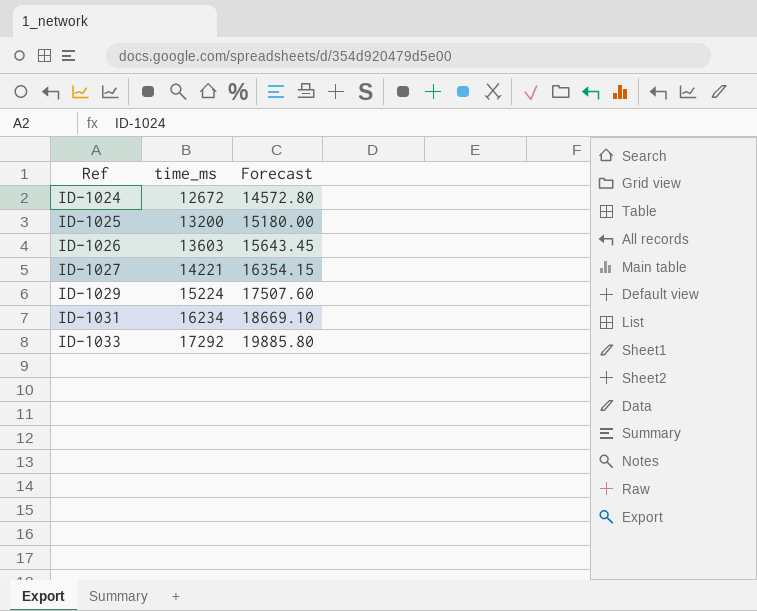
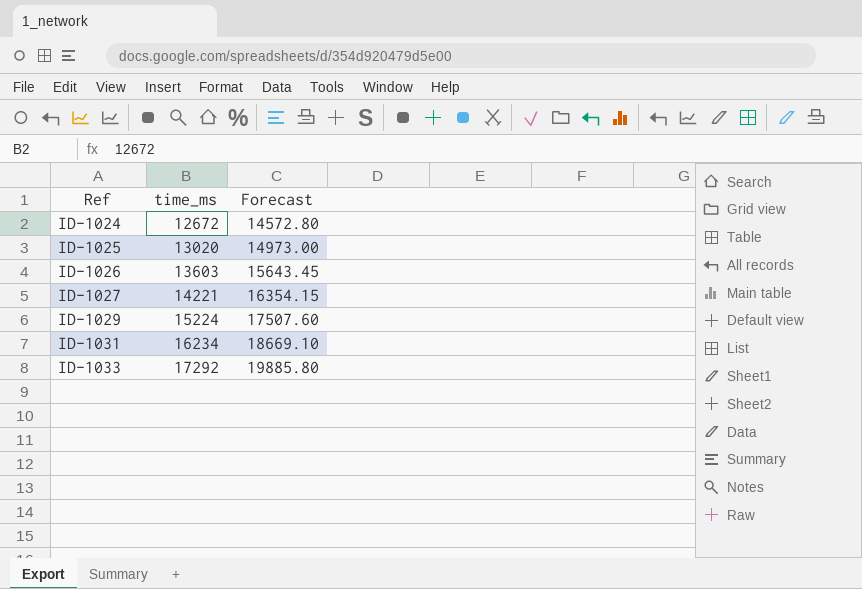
ID-1025 | time_ms: 13200 -> 13020
ID-1025 | Forecast: 15180.00 -> 14973.00

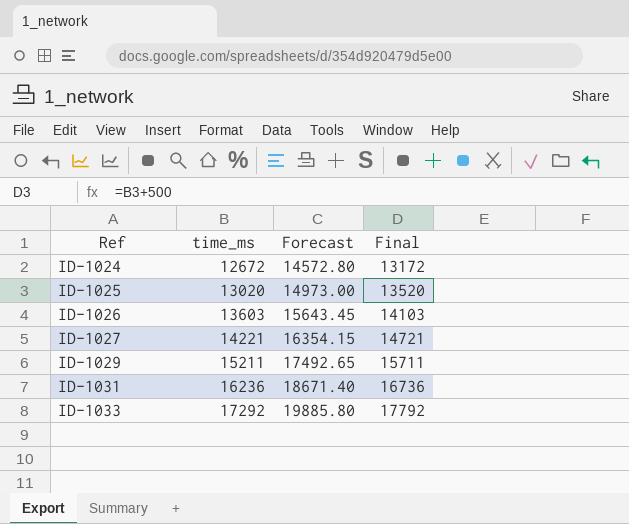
column Final | formula: none -> [time_ms] + 500
ID-1029 | time_ms: 15224 -> 15211
ID-1029 | Forecast: 17507.60 -> 17492.65
ID-1031 | time_ms: 16234 -> 16236
ID-1031 | Forecast: 18669.10 -> 18671.40

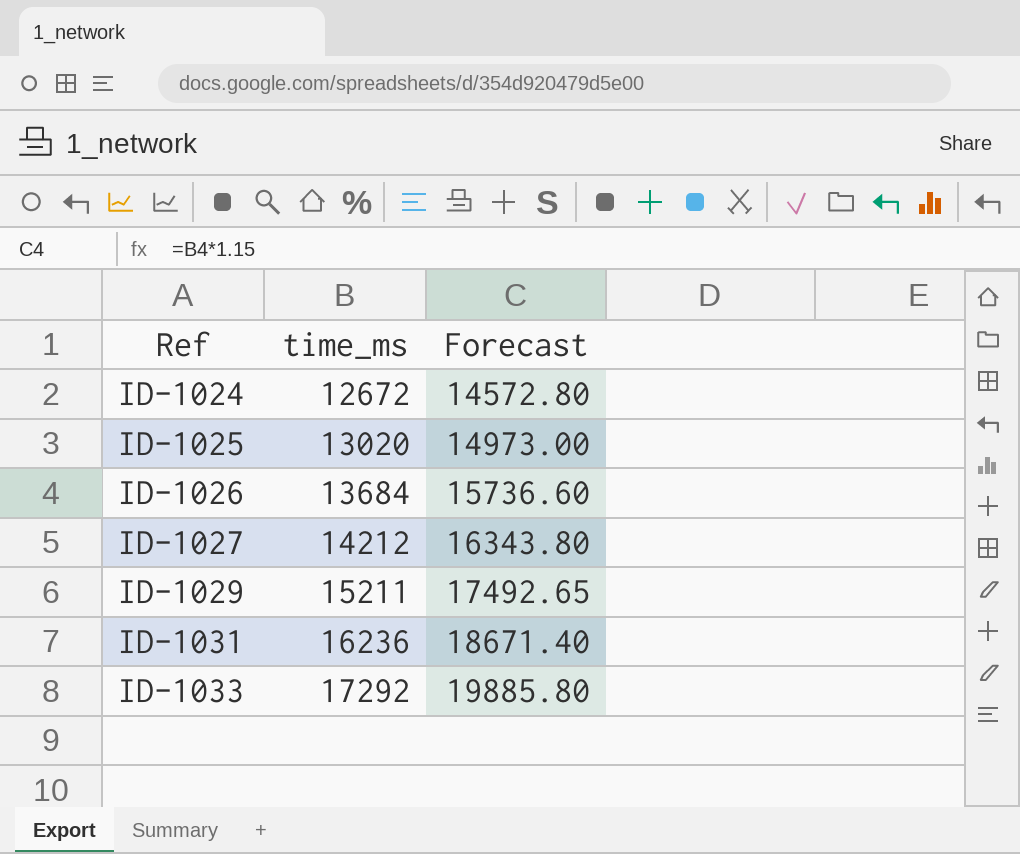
column Final | formula: [time_ms] + 500 -> none
ID-1026 | time_ms: 13603 -> 13684
ID-1026 | Forecast: 15643.45 -> 15736.60
ID-1027 | time_ms: 14221 -> 14212
ID-1027 | Forecast: 16354.15 -> 16343.80

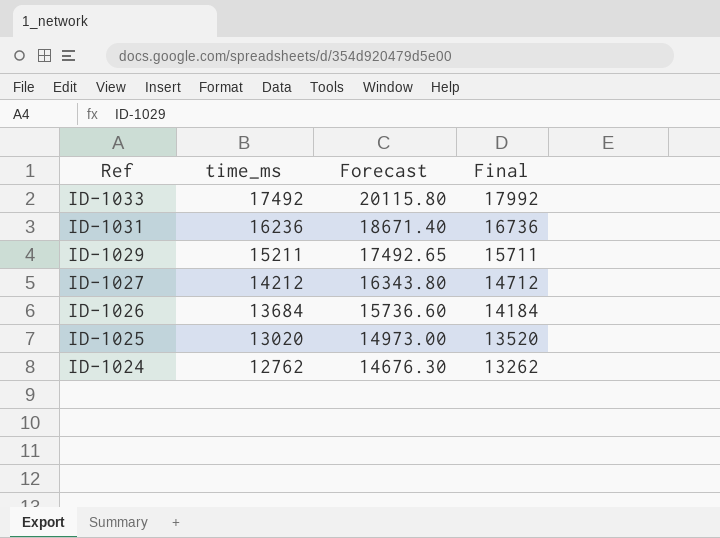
row order: Ref ascending -> Ref descending
column Final | formula: none -> [time_ms] + 500
ID-1033 | time_ms: 17292 -> 17492
ID-1033 | Forecast: 19885.80 -> 20115.80
ID-1024 | time_ms: 12672 -> 12762
ID-1024 | Forecast: 14572.80 -> 14676.30

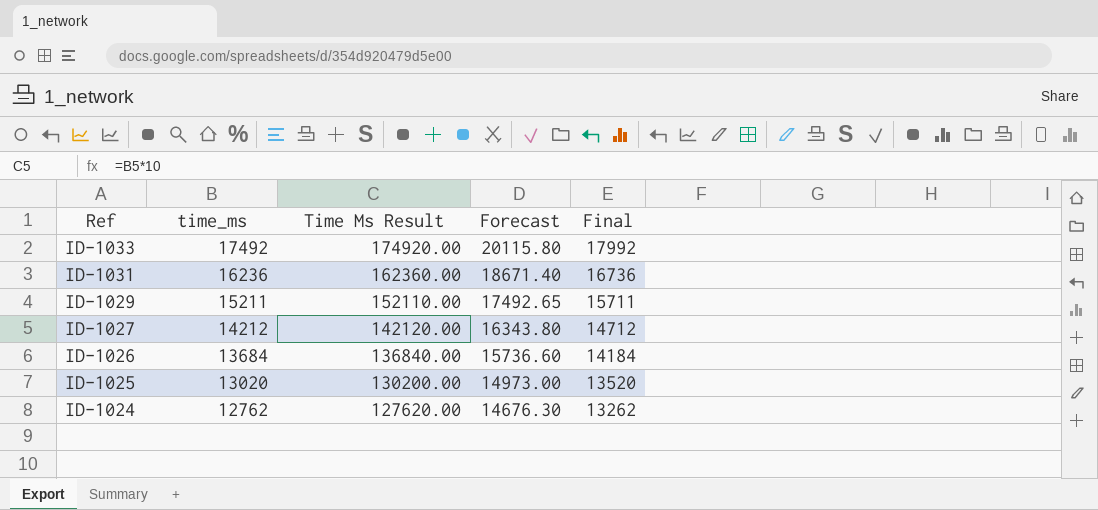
column Time Ms Result | formula: none -> [time_ms] * 10

